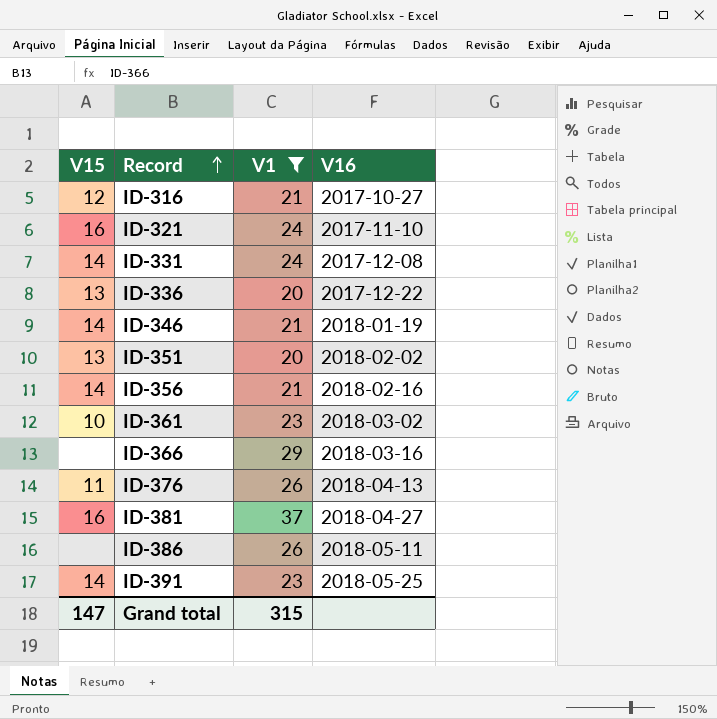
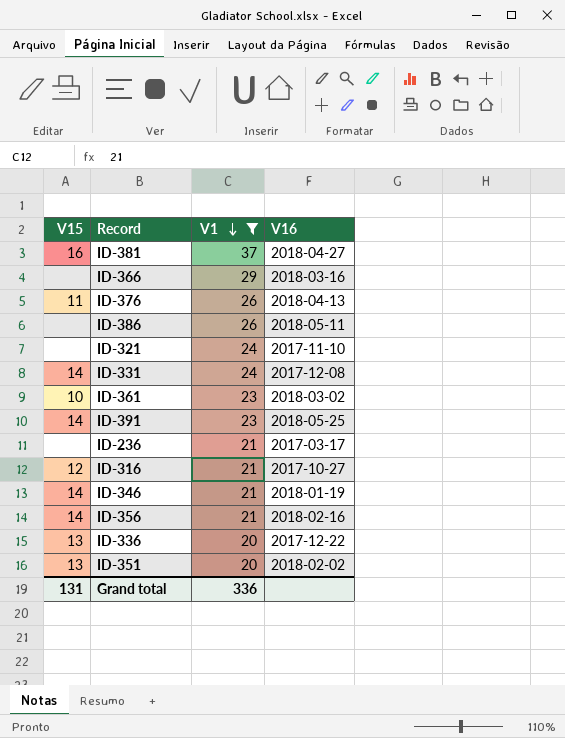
row order: Record ascending -> V1 descending
ID-321 | V15: 16 -> none
row ID-236: none -> none | 21 | 2017-03-17
Grand total | V15: 147 -> 131
Grand total | V1: 315 -> 336

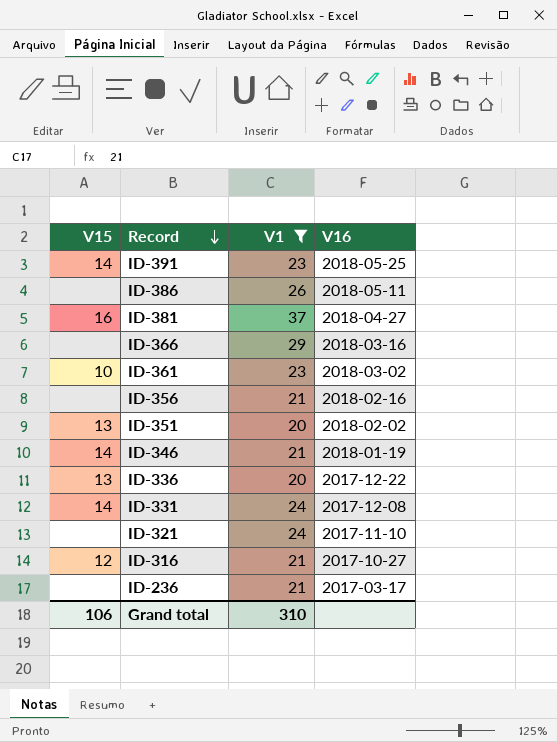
row order: V1 descending -> Record descending
row ID-376: 11 | 26 | 2018-04-13 -> none
ID-356 | V15: 14 -> none
Grand total | V15: 131 -> 106
Grand total | V1: 336 -> 310

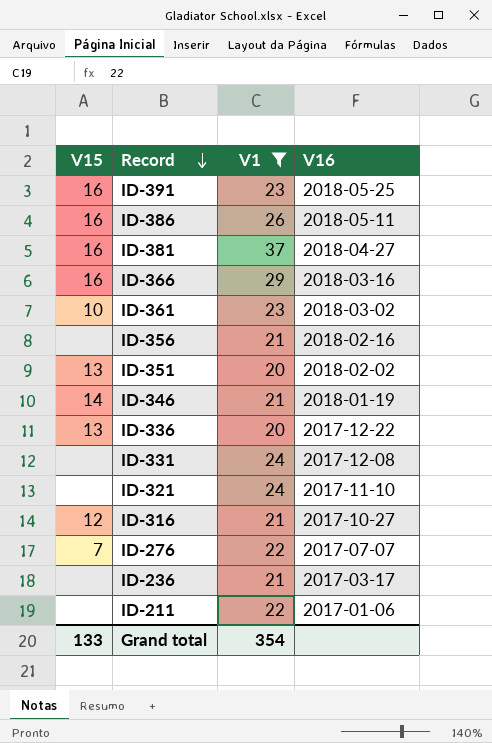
ID-391 | V15: 14 -> 16
ID-386 | V15: none -> 16
ID-366 | V15: none -> 16
ID-331 | V15: 14 -> none
row ID-276: none -> 7 | 22 | 2017-07-07
row ID-211: none -> none | 22 | 2017-01-06
Grand total | V15: 106 -> 133
Grand total | V1: 310 -> 354

